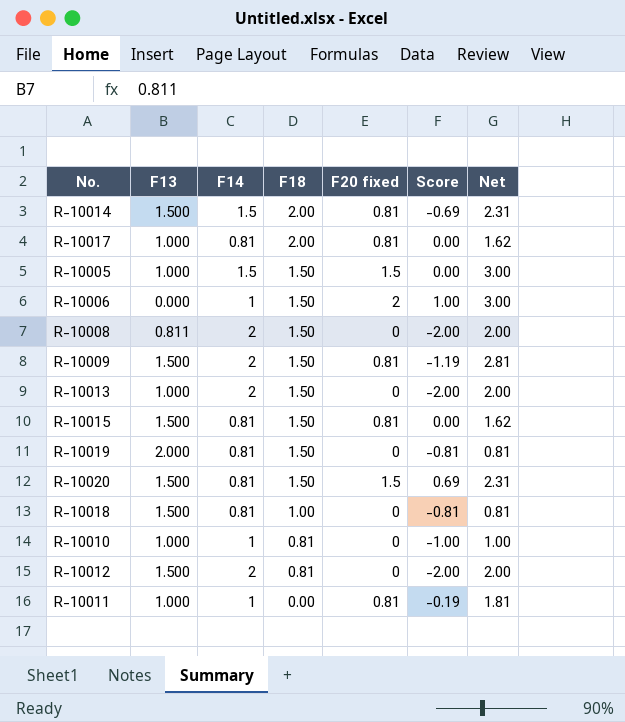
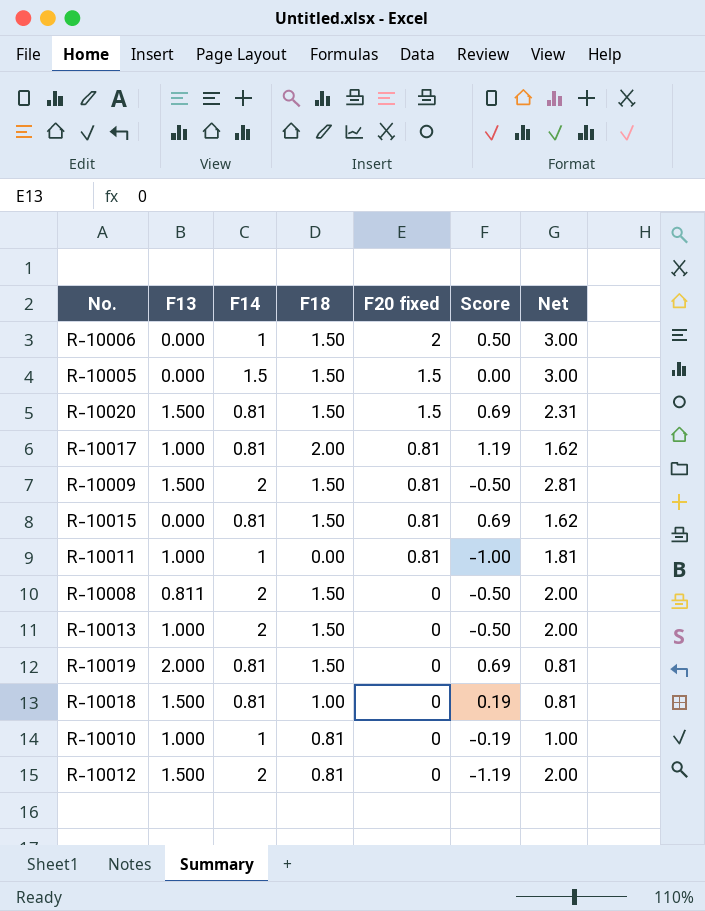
row order: F18 descending -> F20 fixed descending
column Score | formula: [F20 fixed] - [F14] -> [F18] - [F14]
row R-10014: 1.500 | 1.5 | 2.00 | 0.81 | -0.69 | 2.31 -> none
R-10005 | F13: 1.000 -> 0.000
R-10015 | F13: 1.500 -> 0.000

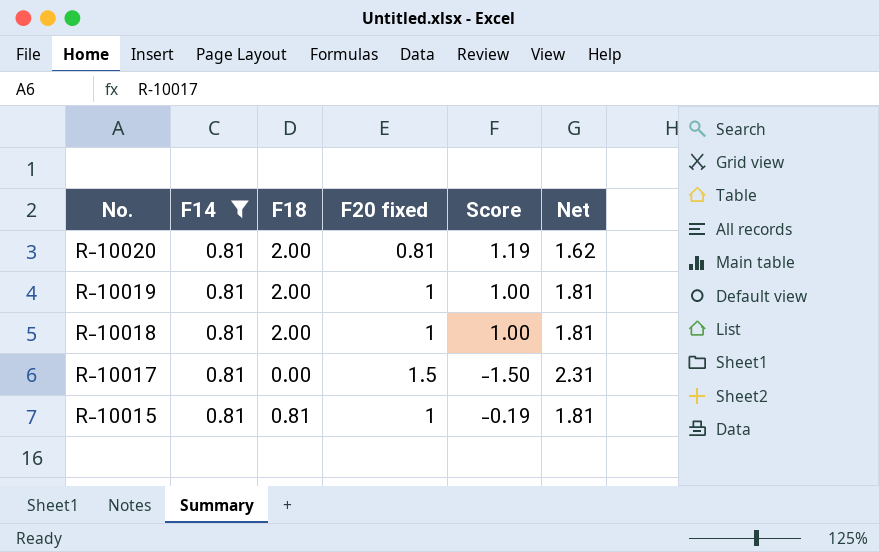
filter: none -> F14 = 0.81
row order: F20 fixed descending -> No. descending
column F13 | position: 2 -> none
column Score | formula: [F18] - [F14] -> [F18] - [F20 fixed]
R-10020 | F18: 1.50 -> 2.00
R-10020 | F20 fixed: 1.5 -> 0.81
R-10020 | Net: 2.31 -> 1.62
R-10019 | F18: 1.50 -> 2.00
R-10019 | F20 fixed: 0 -> 1
R-10019 | Net: 0.81 -> 1.81
R-10018 | F18: 1.00 -> 2.00
R-10018 | F20 fixed: 0 -> 1
R-10018 | Net: 0.81 -> 1.81
R-10017 | F18: 2.00 -> 0.00
R-10017 | F20 fixed: 0.81 -> 1.5
R-10017 | Net: 1.62 -> 2.31
R-10015 | F18: 1.50 -> 0.81
R-10015 | F20 fixed: 0.81 -> 1
R-10015 | Net: 1.62 -> 1.81

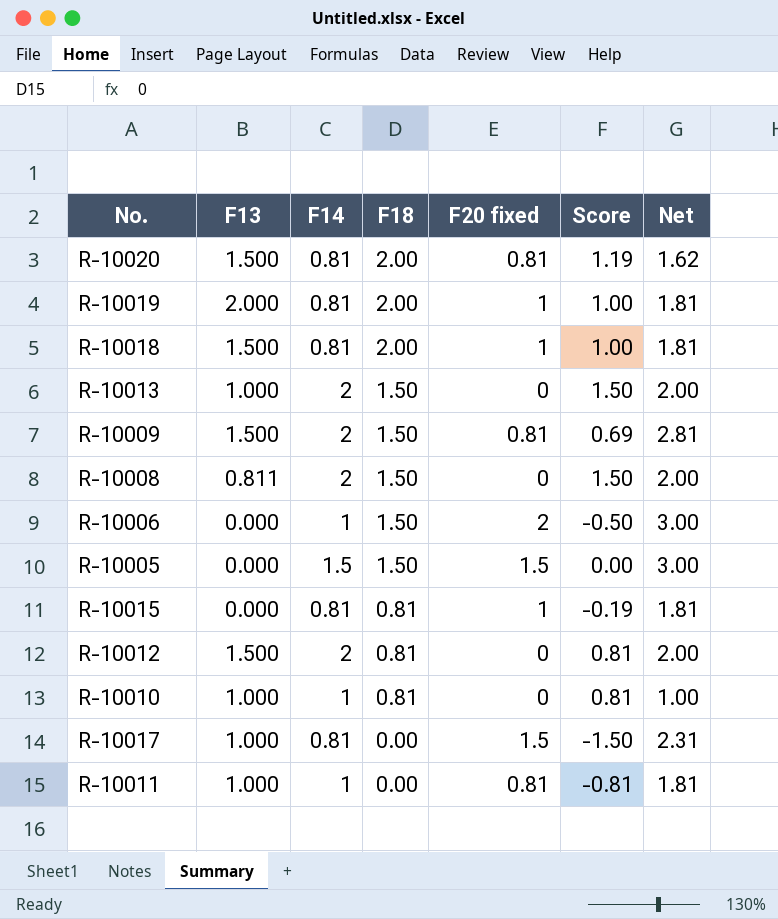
filter: F14 = 0.81 -> none
row order: No. descending -> F18 descending
column F13 | position: none -> 2

